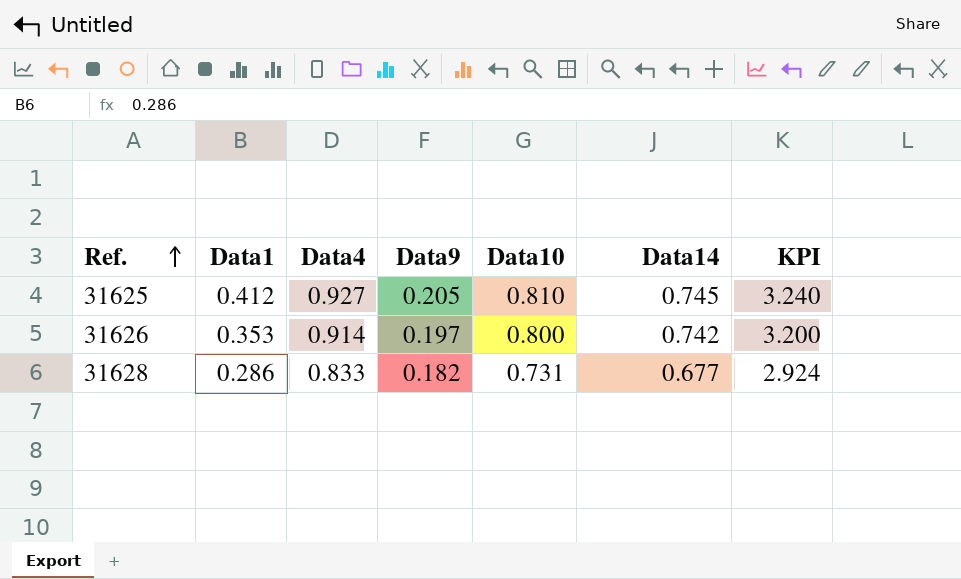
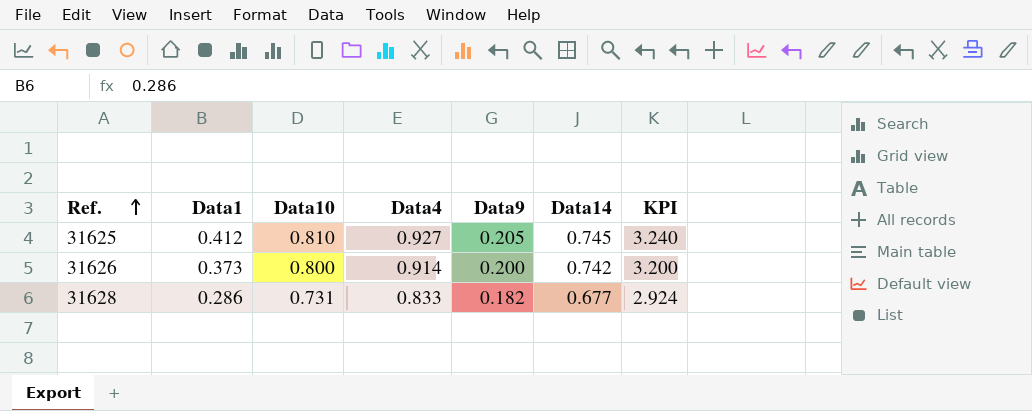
column Data10 | position: 5 -> 3
31626 | Data1: 0.353 -> 0.373
31626 | Data9: 0.197 -> 0.200

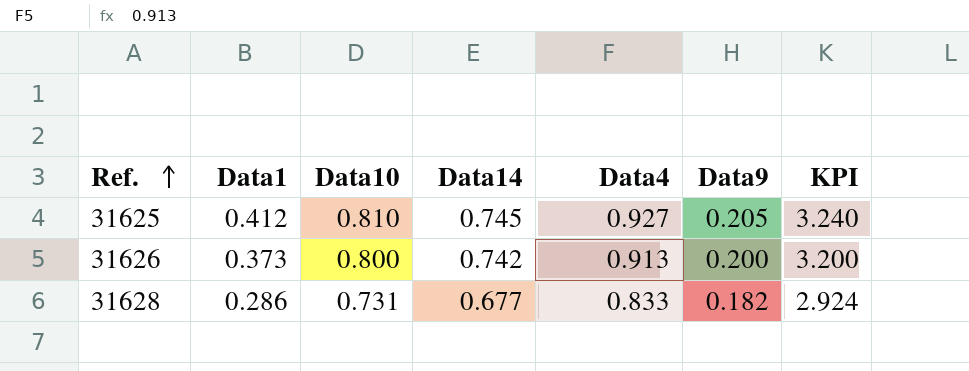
column Data14 | position: 6 -> 4
31626 | Data4: 0.914 -> 0.913

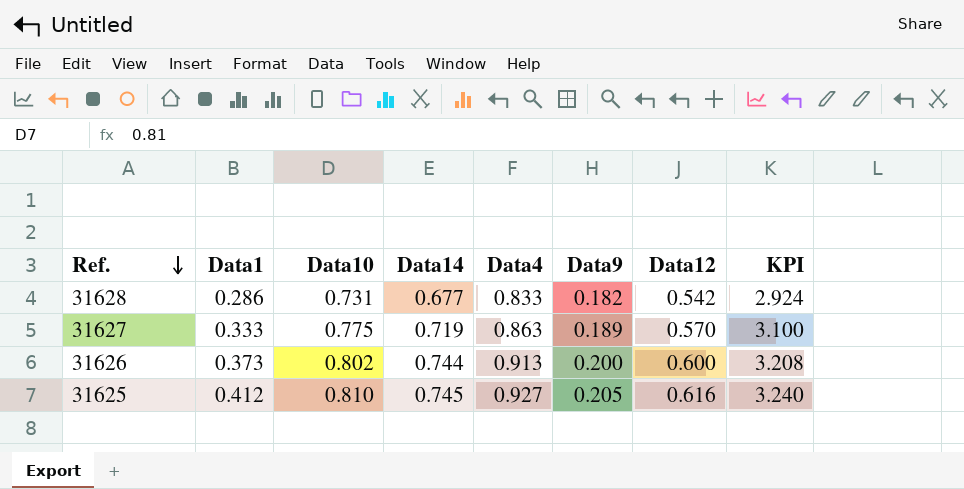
row order: Ref. ascending -> Ref. descending
column Data12 | position: none -> 7
row 31627: none -> 0.333 | 0.775 | 0.719 | 0.863 | 0.189 | 0.570 | 3.100
31626 | Data10: 0.800 -> 0.802
31626 | Data14: 0.742 -> 0.744
31626 | KPI: 3.200 -> 3.208

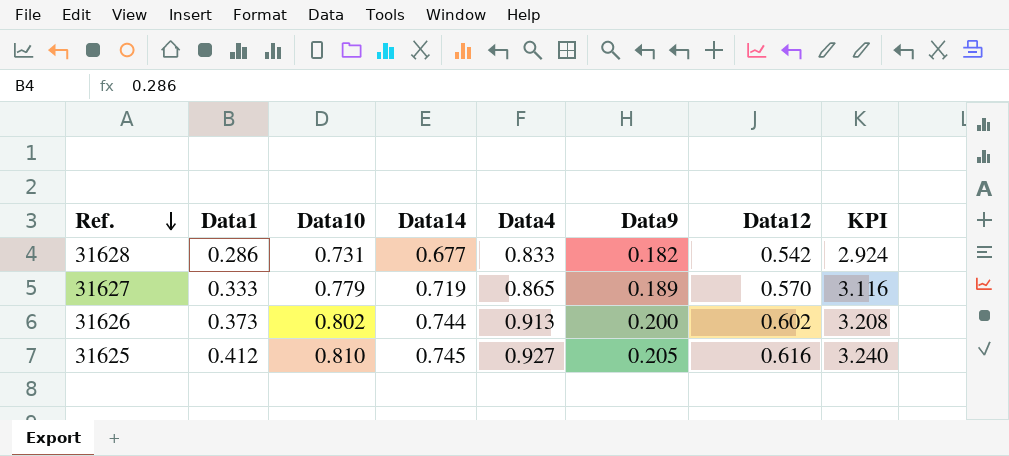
31627 | Data10: 0.775 -> 0.779
31627 | Data4: 0.863 -> 0.865
31627 | KPI: 3.100 -> 3.116
31626 | Data12: 0.600 -> 0.602

